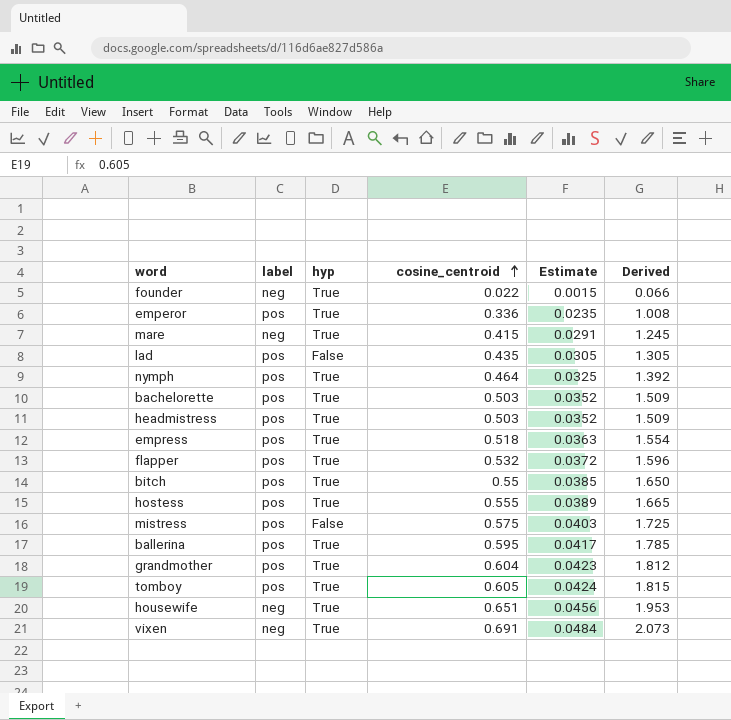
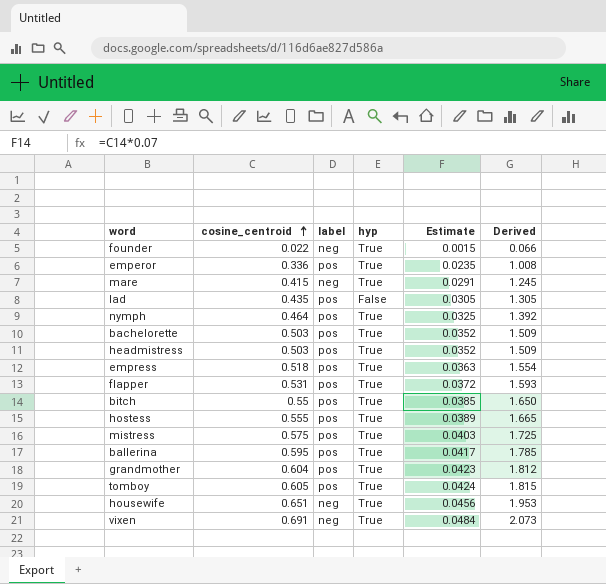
column cosine_centroid | position: 4 -> 2
flapper | cosine_centroid: 0.532 -> 0.531
flapper | Derived: 1.596 -> 1.593
mistress | hyp: False -> True

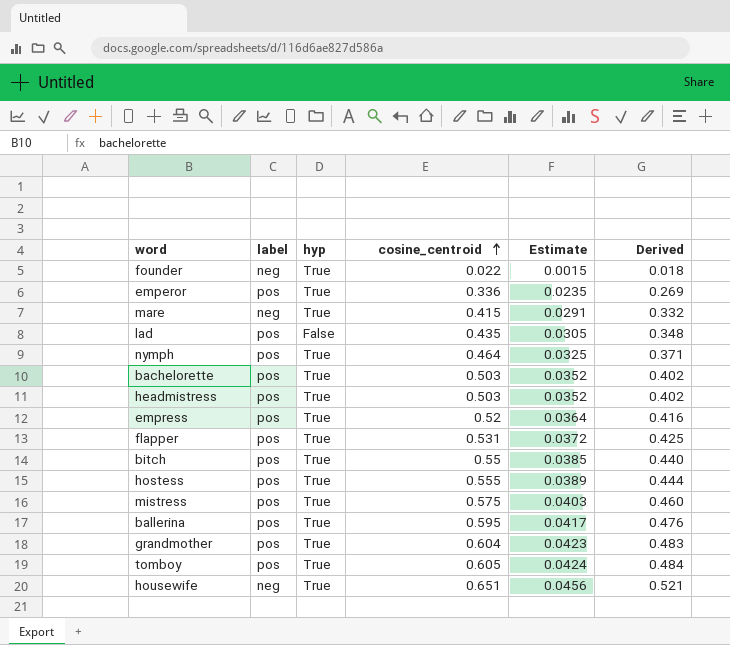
column cosine_centroid | position: 2 -> 4
column Derived | formula: [cosine_centroid] * 3 -> [cosine_centroid] * 0.8
row vixen: 0.691 | neg | True | 0.0484 | 2.073 -> none
empress | cosine_centroid: 0.518 -> 0.52
empress | Estimate: 0.0363 -> 0.0364

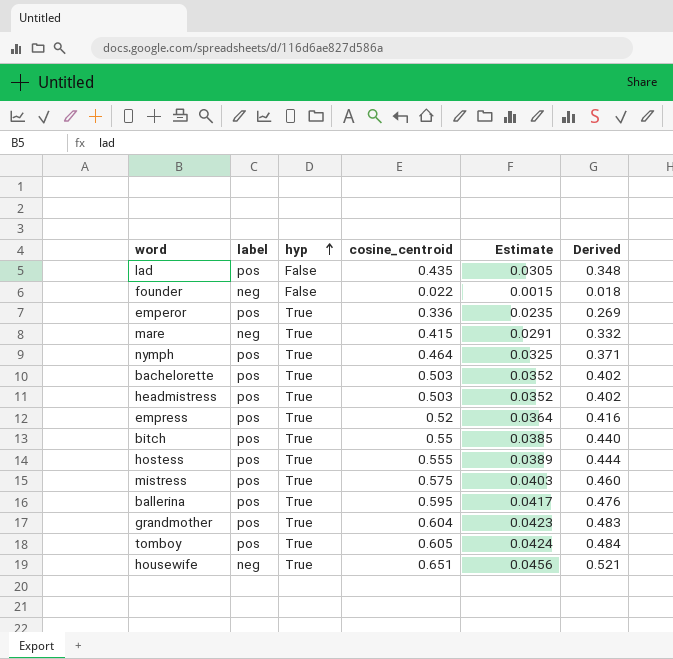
row order: cosine_centroid ascending -> hyp ascending
row flapper: pos | True | 0.531 | 0.0372 | 0.425 -> none
founder | hyp: True -> False

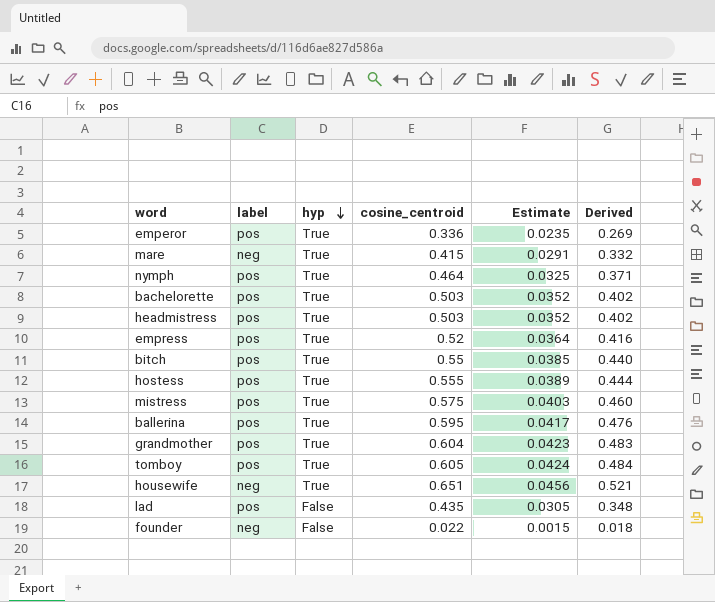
row order: hyp ascending -> hyp descending

